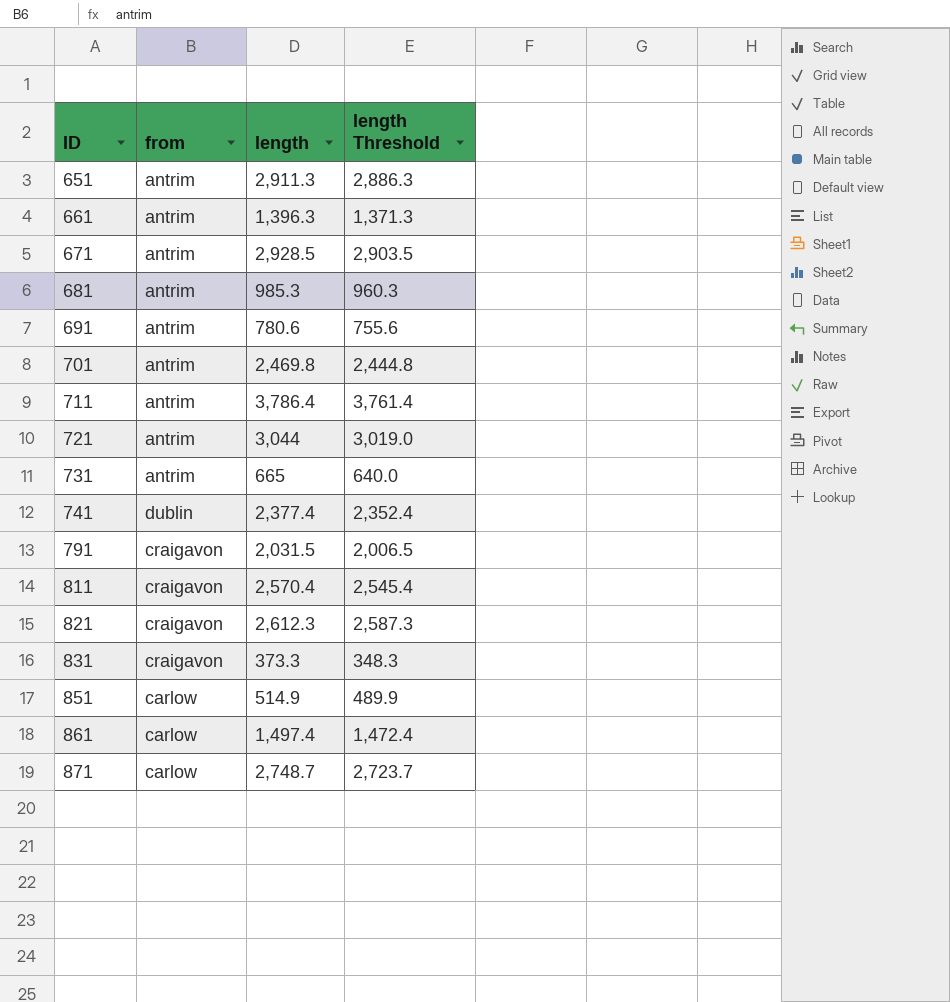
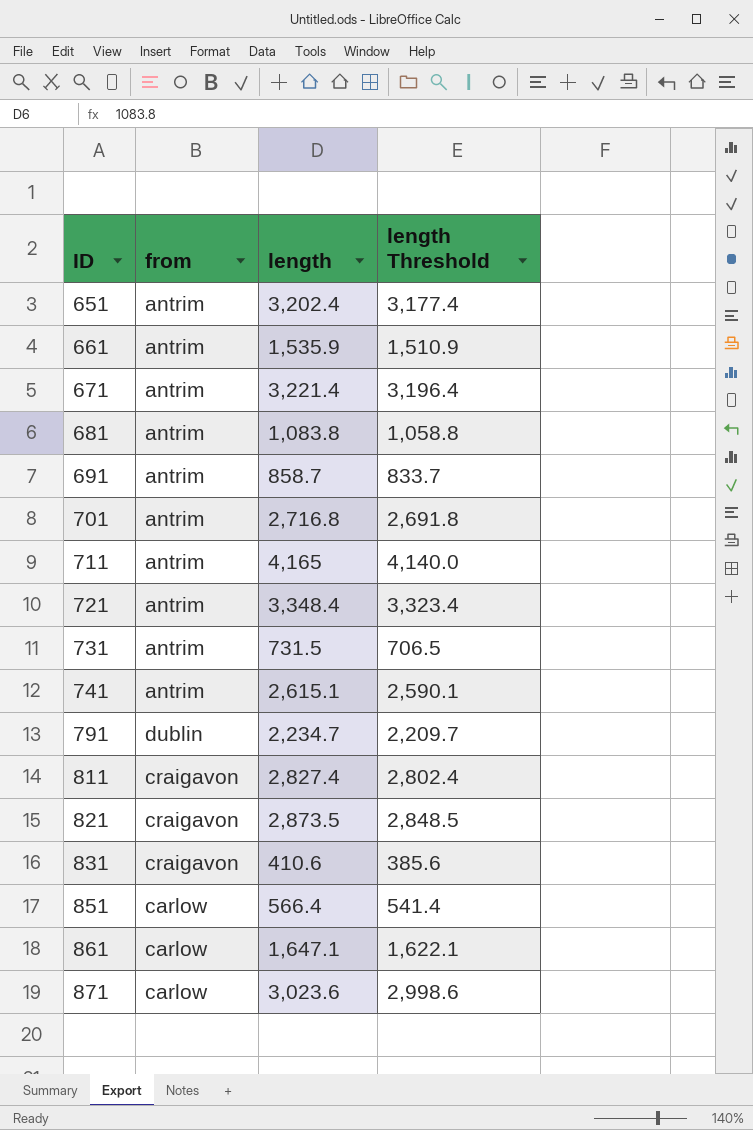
651 | length: 2,911.3 -> 3,202.4
651 | length Threshold: 2,886.3 -> 3,177.4
661 | length: 1,396.3 -> 1,535.9
661 | length Threshold: 1,371.3 -> 1,510.9
671 | length: 2,928.5 -> 3,221.4
671 | length Threshold: 2,903.5 -> 3,196.4
681 | length: 985.3 -> 1,083.8
681 | length Threshold: 960.3 -> 1,058.8
691 | length: 780.6 -> 858.7
691 | length Threshold: 755.6 -> 833.7
701 | length: 2,469.8 -> 2,716.8
701 | length Threshold: 2,444.8 -> 2,691.8
711 | length: 3,786.4 -> 4,165
711 | length Threshold: 3,761.4 -> 4,140.0
721 | length: 3,044 -> 3,348.4
721 | length Threshold: 3,019.0 -> 3,323.4
731 | length: 665 -> 731.5
731 | length Threshold: 640.0 -> 706.5
741 | from: dublin -> antrim
741 | length: 2,377.4 -> 2,615.1
741 | length Threshold: 2,352.4 -> 2,590.1
791 | from: craigavon -> dublin
791 | length: 2,031.5 -> 2,234.7
791 | length Threshold: 2,006.5 -> 2,209.7
811 | length: 2,570.4 -> 2,827.4
811 | length Threshold: 2,545.4 -> 2,802.4
821 | length: 2,612.3 -> 2,873.5
821 | length Threshold: 2,587.3 -> 2,848.5
831 | length: 373.3 -> 410.6
831 | length Threshold: 348.3 -> 385.6
851 | length: 514.9 -> 566.4
851 | length Threshold: 489.9 -> 541.4
861 | length: 1,497.4 -> 1,647.1
861 | length Threshold: 1,472.4 -> 1,622.1
871 | length: 2,748.7 -> 3,023.6
871 | length Threshold: 2,723.7 -> 2,998.6

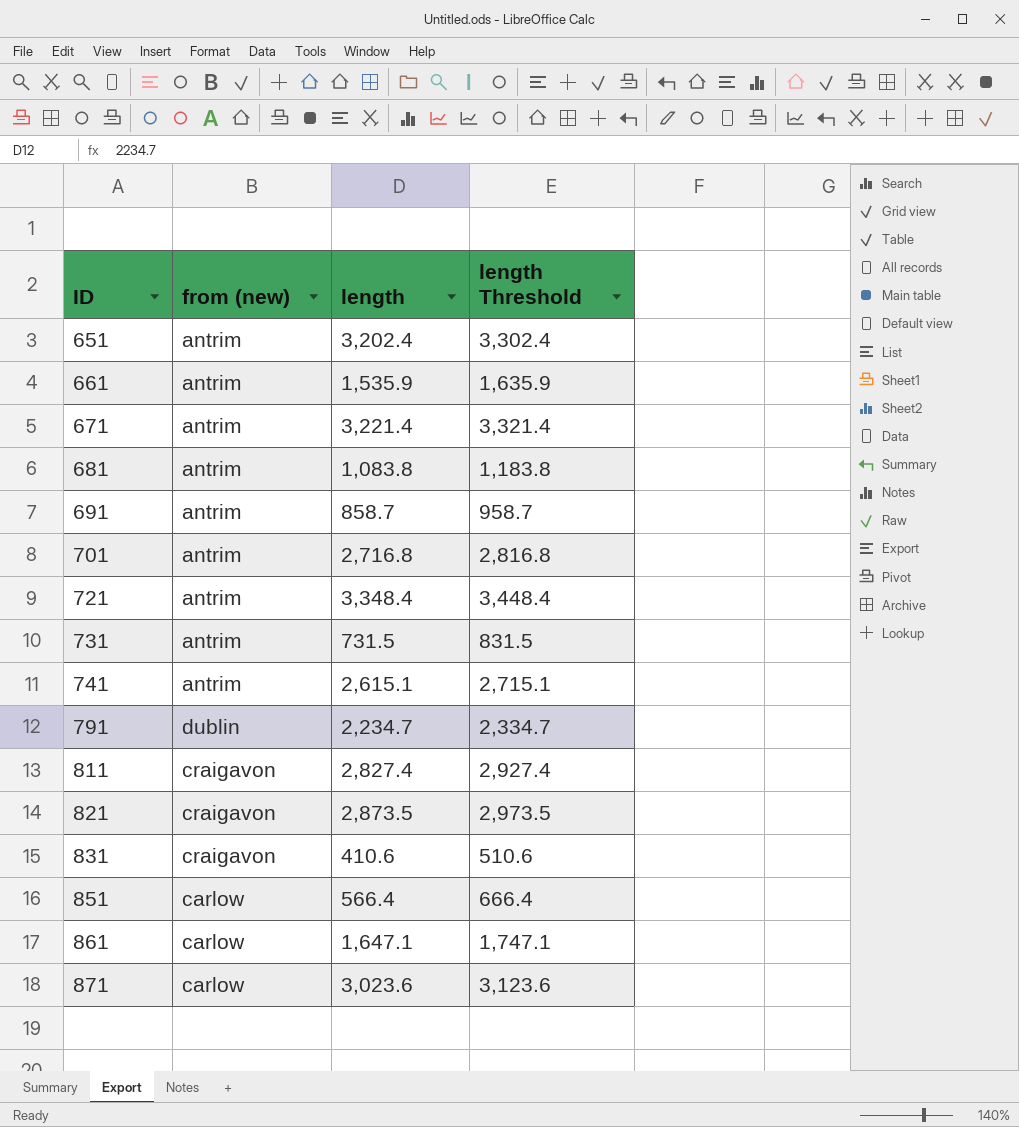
column name: from -> from (new)
column length Threshold | formula: [length] - 25 -> [length] + 100
row 711: antrim | 4,165 | 4,140.0 -> none

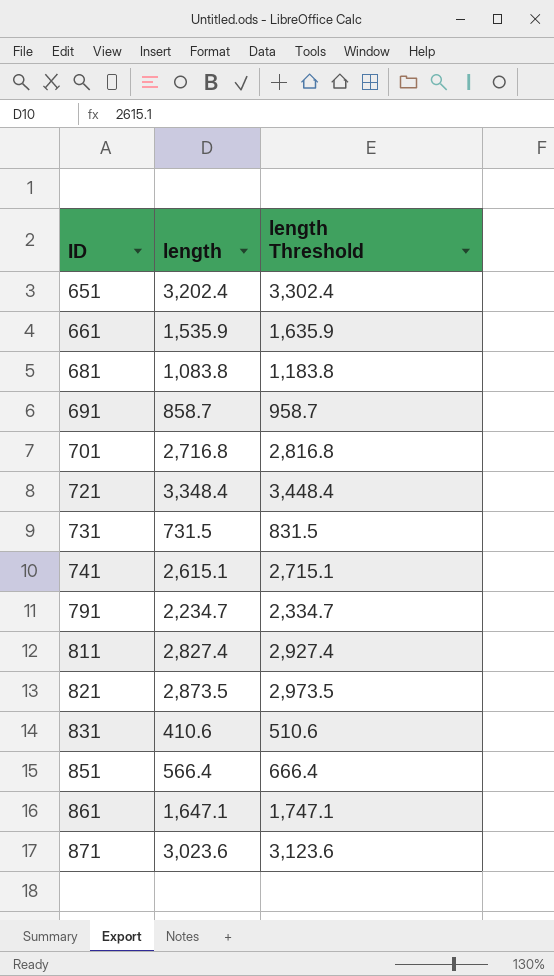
column from (new) | position: 2 -> none
row 671: antrim | 3,221.4 | 3,321.4 -> none

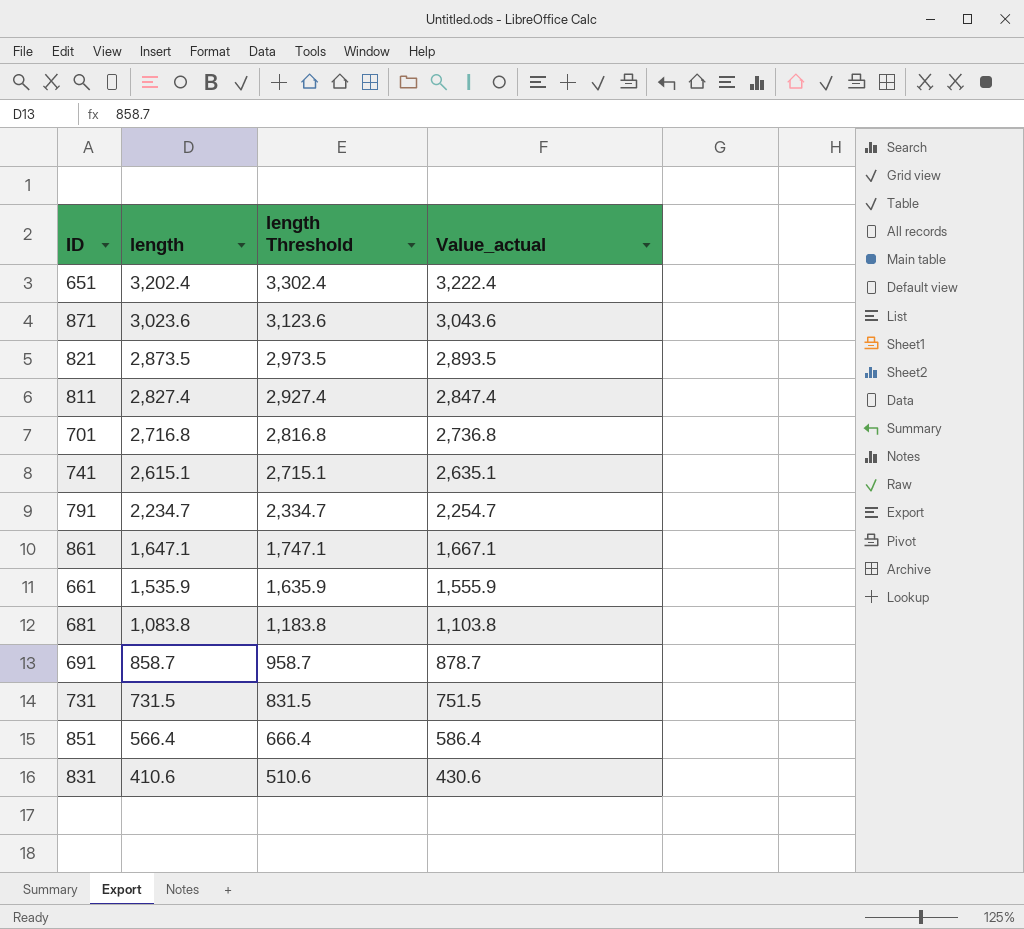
row order: ID ascending -> length descending
column Value_actual | formula: none -> [length] + 20
row 721: 3,348.4 | 3,448.4 -> none

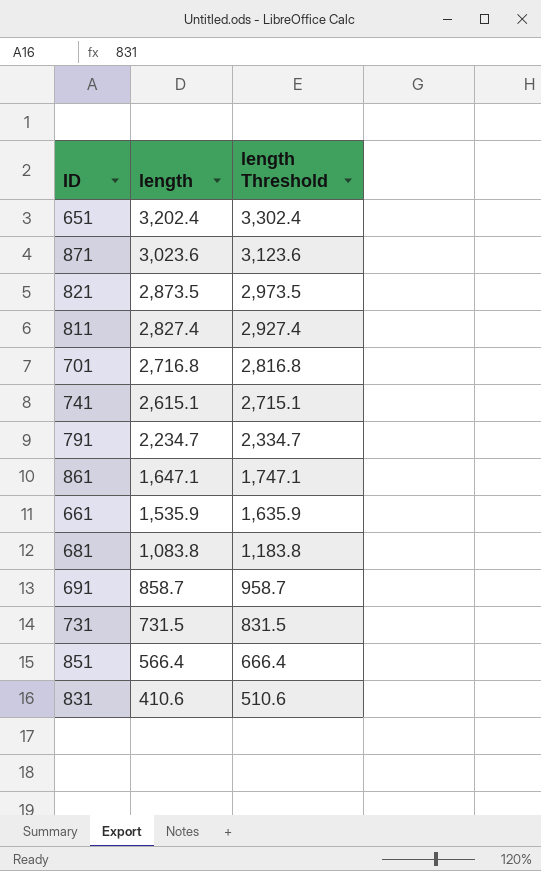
column Value_actual | formula: [length] + 20 -> none

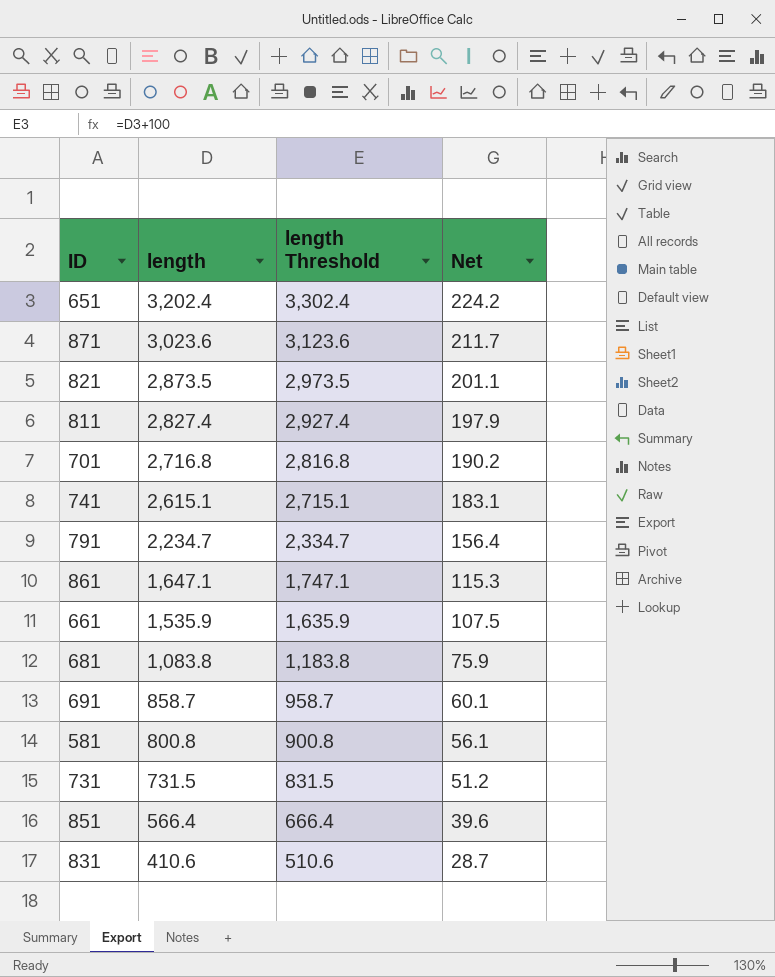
column Net | formula: none -> [length] * 0.07
row 581: none -> 800.8 | 900.8 | 56.1

